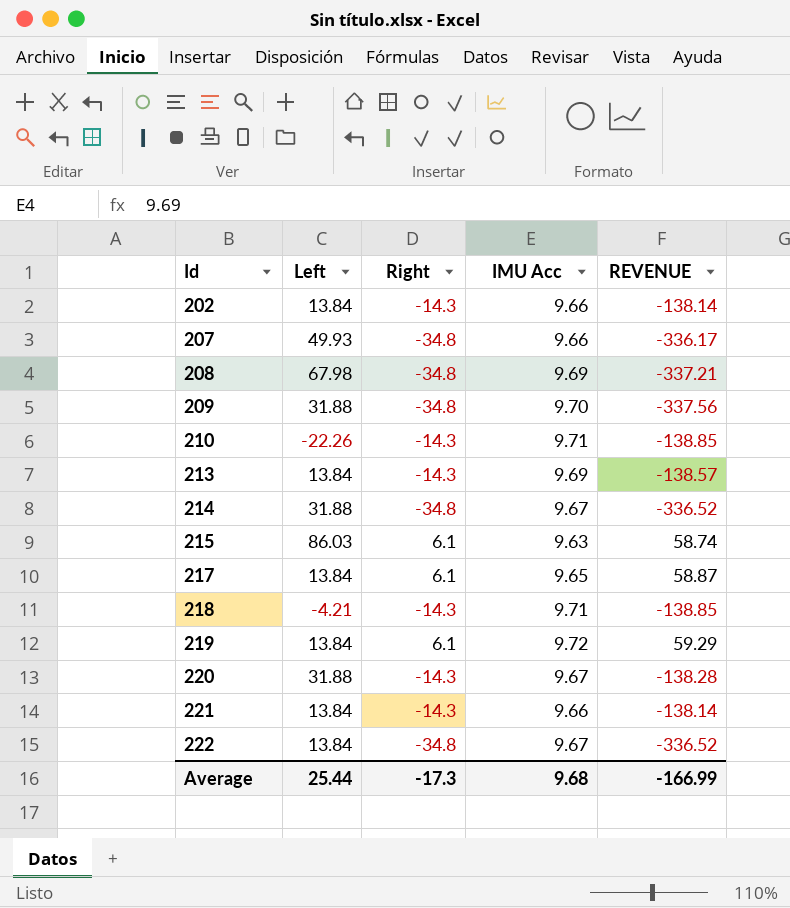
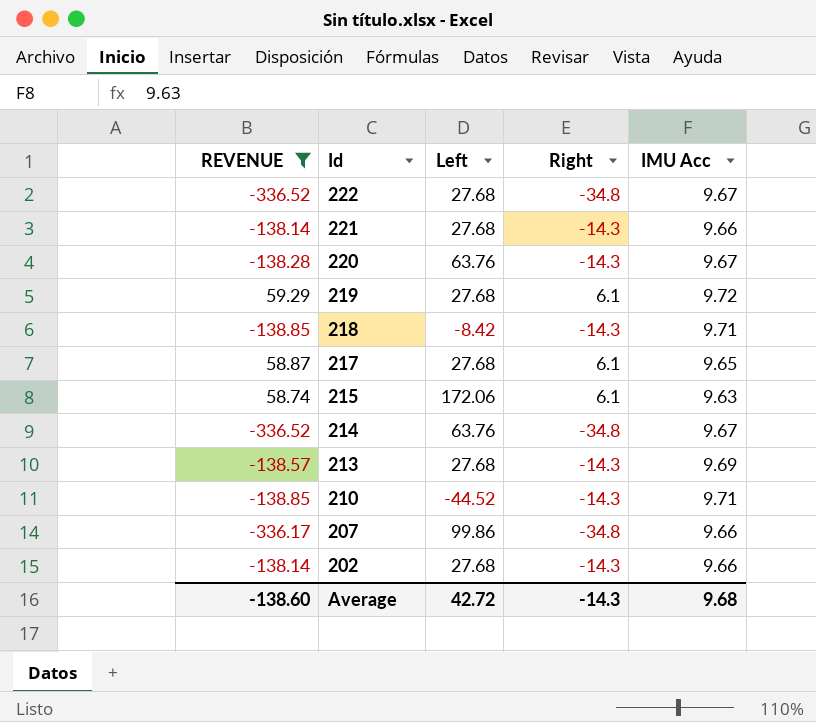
filter: none -> REVENUE >= -336.52
row order: Id ascending -> Id descending
column REVENUE | position: 5 -> 1
222 | Left: 13.84 -> 27.68
221 | Left: 13.84 -> 27.68
220 | Left: 31.88 -> 63.76
219 | Left: 13.84 -> 27.68
218 | Left: -4.21 -> -8.42
217 | Left: 13.84 -> 27.68
215 | Left: 86.03 -> 172.06
214 | Left: 31.88 -> 63.76
213 | Left: 13.84 -> 27.68
210 | Left: -22.26 -> -44.52
207 | Left: 49.93 -> 99.86
202 | Left: 13.84 -> 27.68
Average | REVENUE: -166.99 -> -138.60
Average | Left: 25.44 -> 42.72
Average | Right: -17.3 -> -14.3

